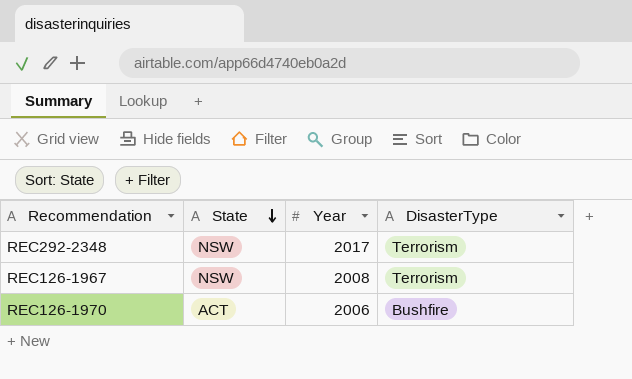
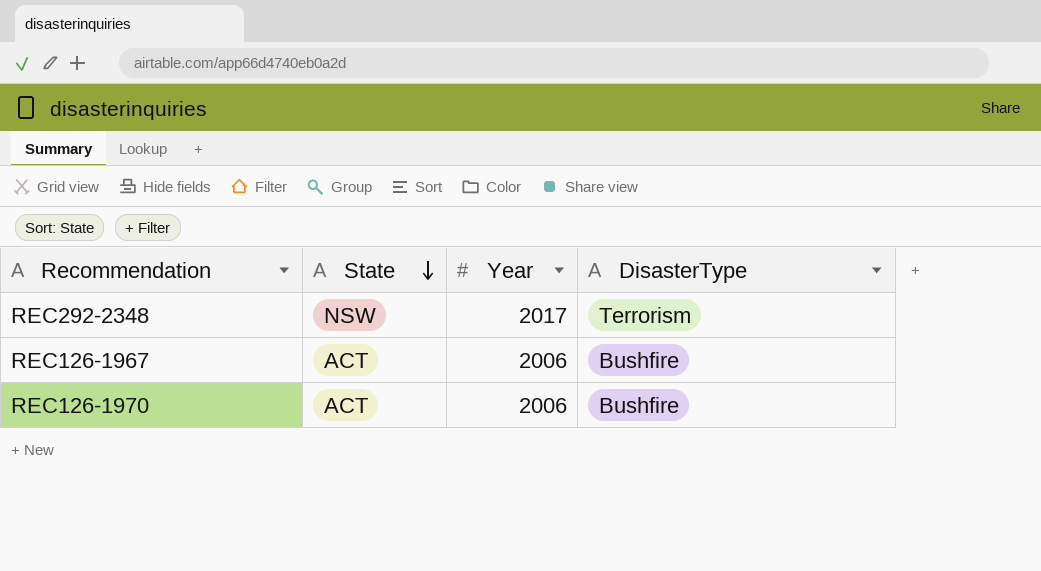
REC126-1967 | State: NSW -> ACT
REC126-1967 | Year: 2008 -> 2006
REC126-1967 | DisasterType: Terrorism -> Bushfire

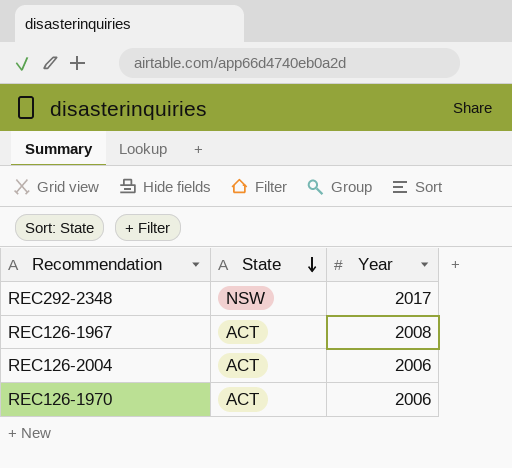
column DisasterType | position: 4 -> none
REC126-1967 | Year: 2006 -> 2008
row REC126-2004: none -> ACT | 2006

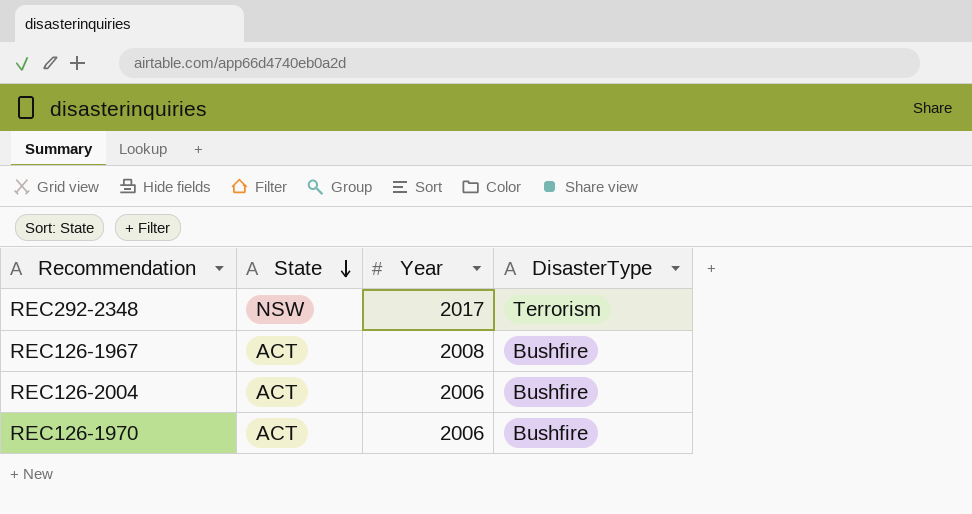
column DisasterType | position: none -> 4

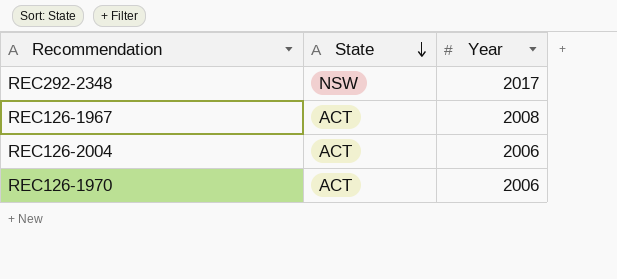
column DisasterType | position: 4 -> none

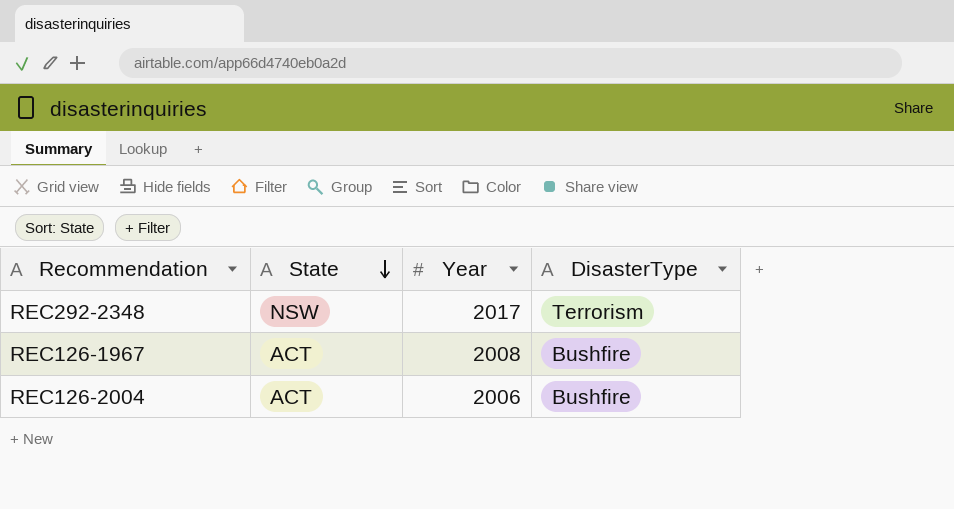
column DisasterType | position: none -> 4
row REC126-1970: ACT | 2006 -> none

